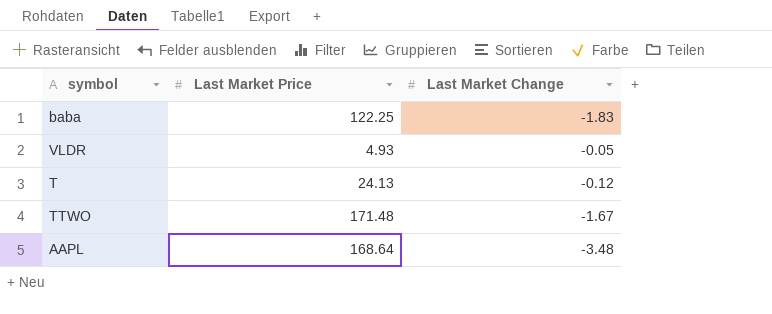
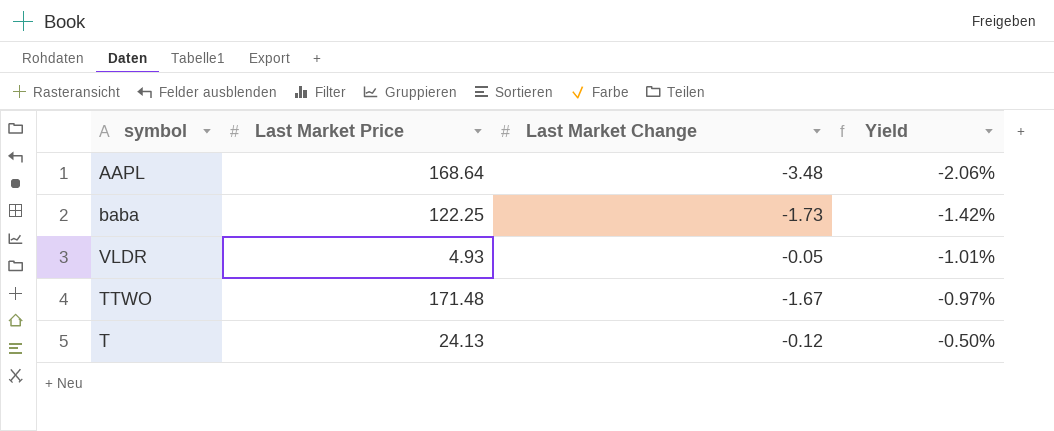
row order: none -> Yield ascending
column Yield | formula: none -> [Last Market Change] / [Last Market Price]
baba | Last Market Change: -1.83 -> -1.73

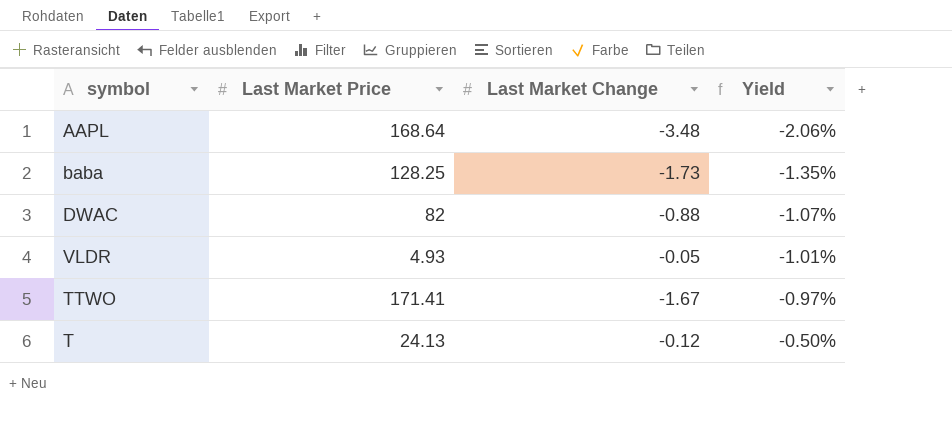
baba | Last Market Price: 122.25 -> 128.25
baba | Yield: -1.42% -> -1.35%
row DWAC: none -> 82 | -0.88 | -1.07%
TTWO | Last Market Price: 171.48 -> 171.41

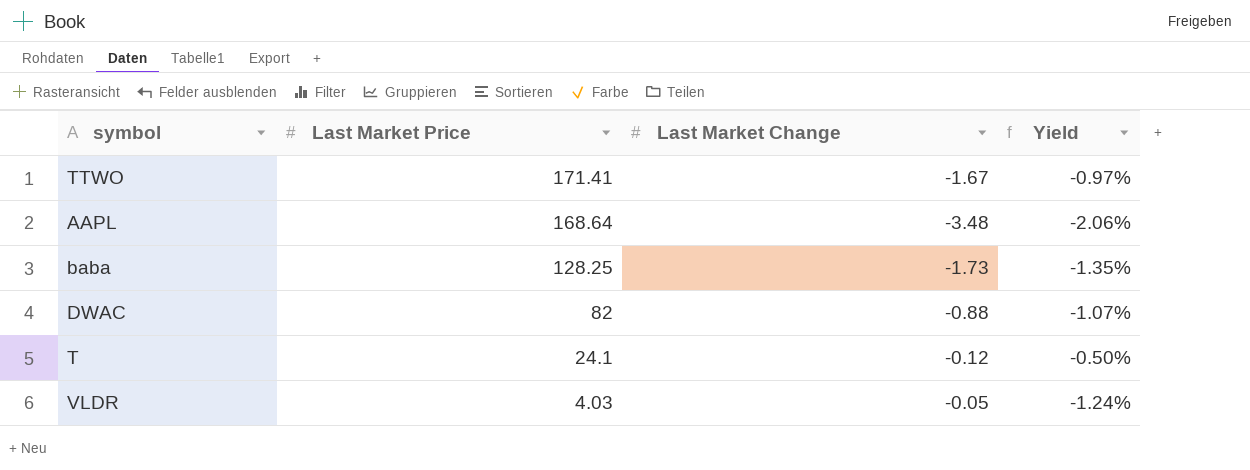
row order: Yield ascending -> Last Market Price descending
T | Last Market Price: 24.13 -> 24.1
VLDR | Last Market Price: 4.93 -> 4.03
VLDR | Yield: -1.01% -> -1.24%

